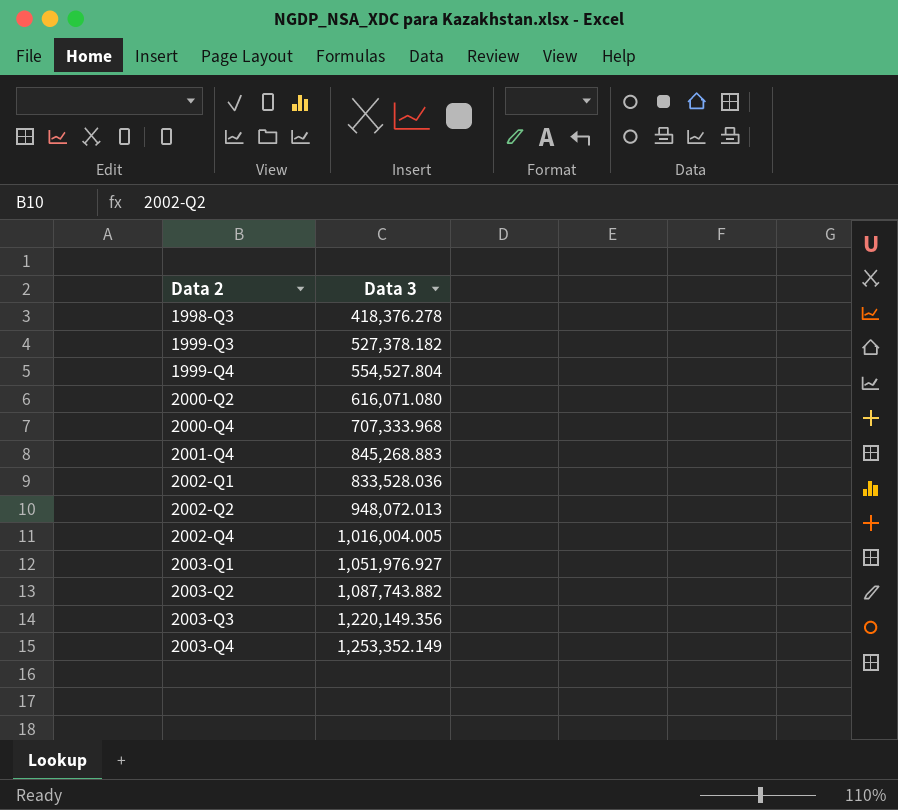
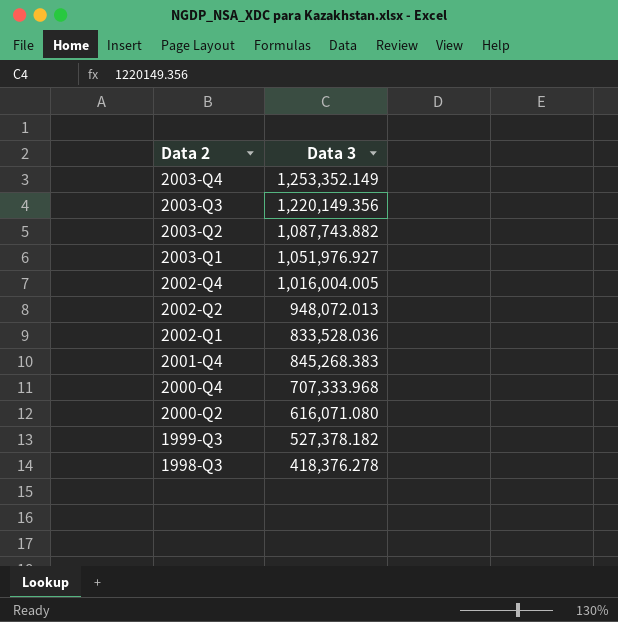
row order: Data 2 ascending -> Data 2 descending
row 1999-Q4: 554,527.804 -> none
2001-Q4 | Data 3: 845,268.883 -> 845,268.383

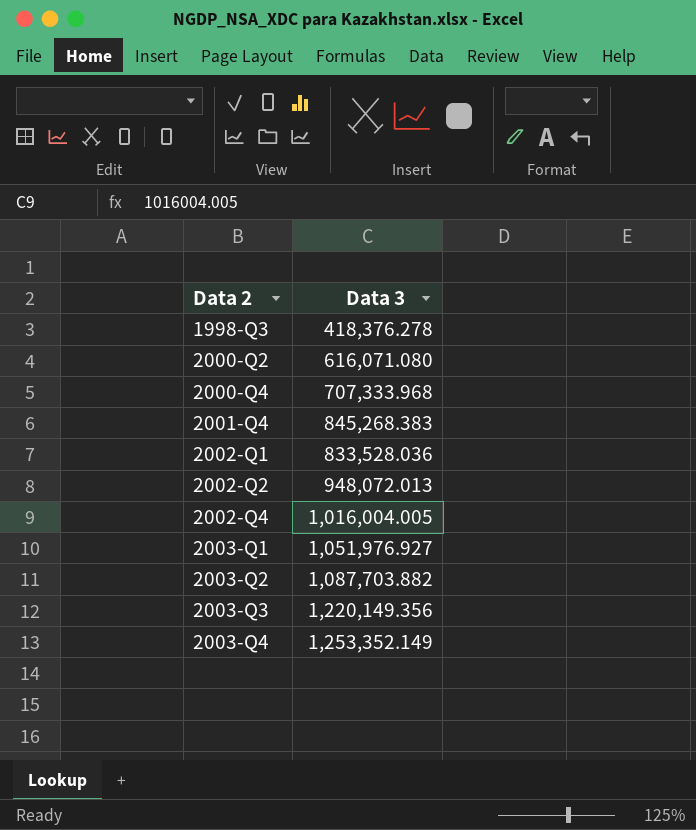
row order: Data 2 descending -> Data 2 ascending
row 1999-Q3: 527,378.182 -> none
2003-Q2 | Data 3: 1,087,743.882 -> 1,087,703.882

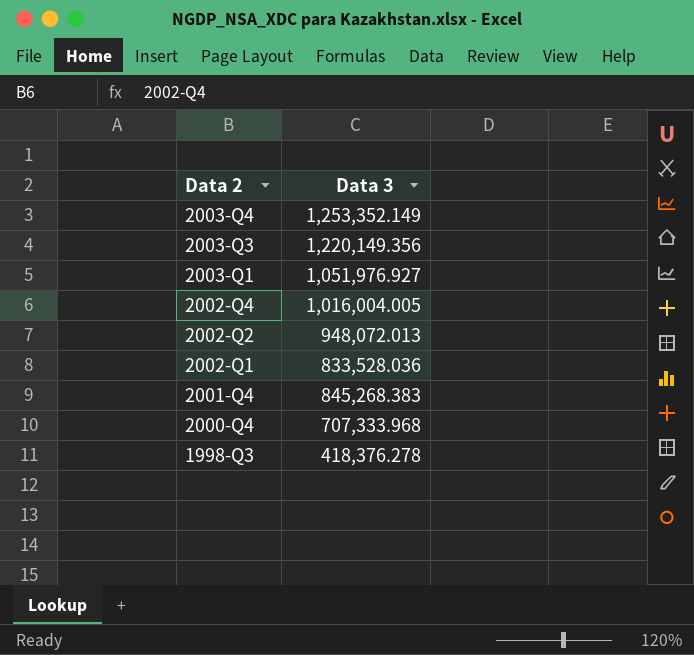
row order: Data 2 ascending -> Data 2 descending
row 2000-Q2: 616,071.080 -> none
row 2003-Q2: 1,087,703.882 -> none

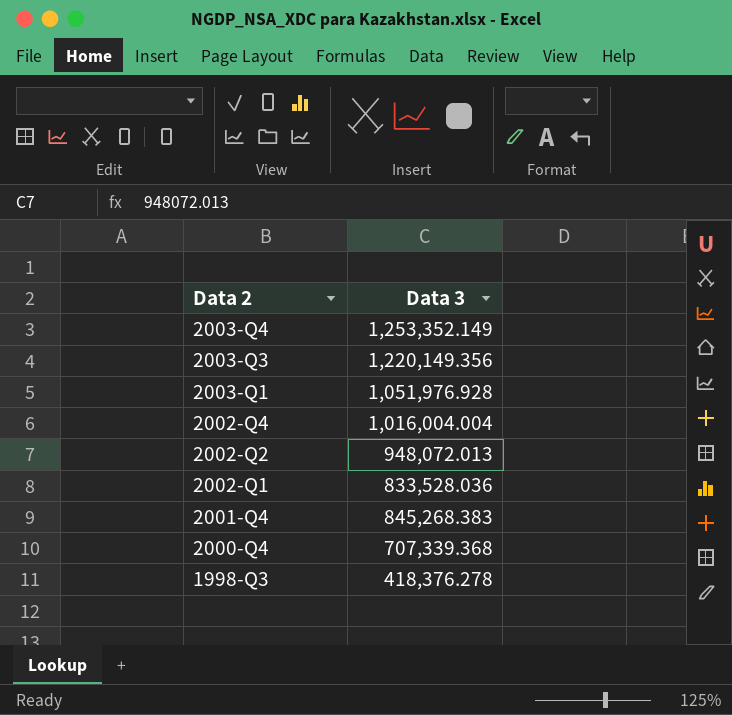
2003-Q1 | Data 3: 1,051,976.927 -> 1,051,976.928
2002-Q4 | Data 3: 1,016,004.005 -> 1,016,004.004
2000-Q4 | Data 3: 707,333.968 -> 707,339.368

